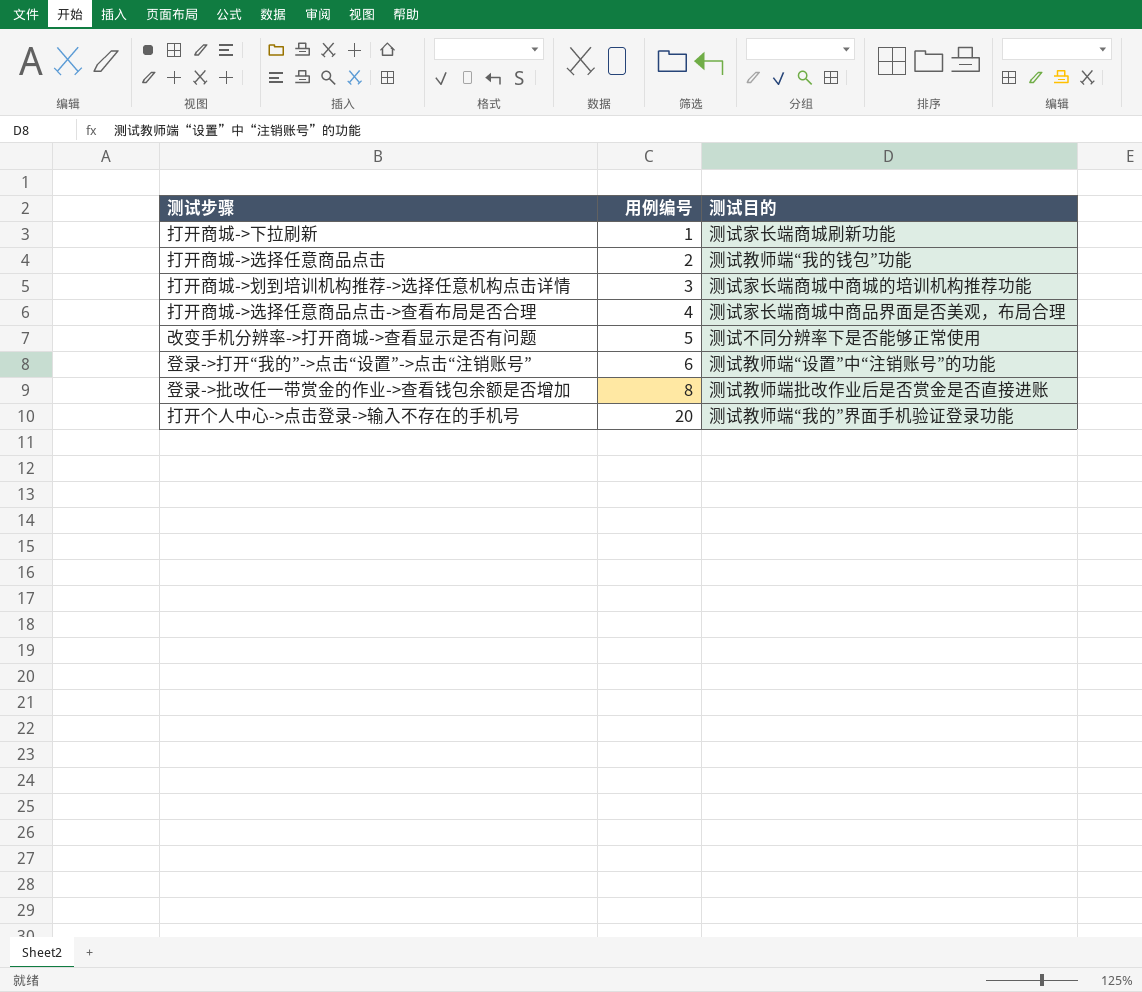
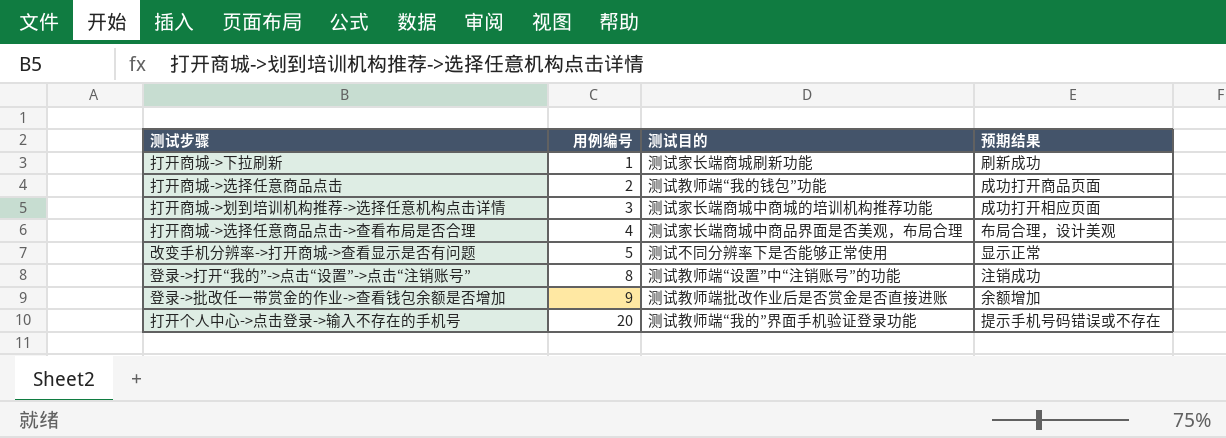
column 预期结果 | position: none -> 4
登录->打开“我的”->点击“设置”->点击“注销账号” | 用例编号: 6 -> 8
登录->批改任一带赏金的作业->查看钱包余额是否增加 | 用例编号: 8 -> 9

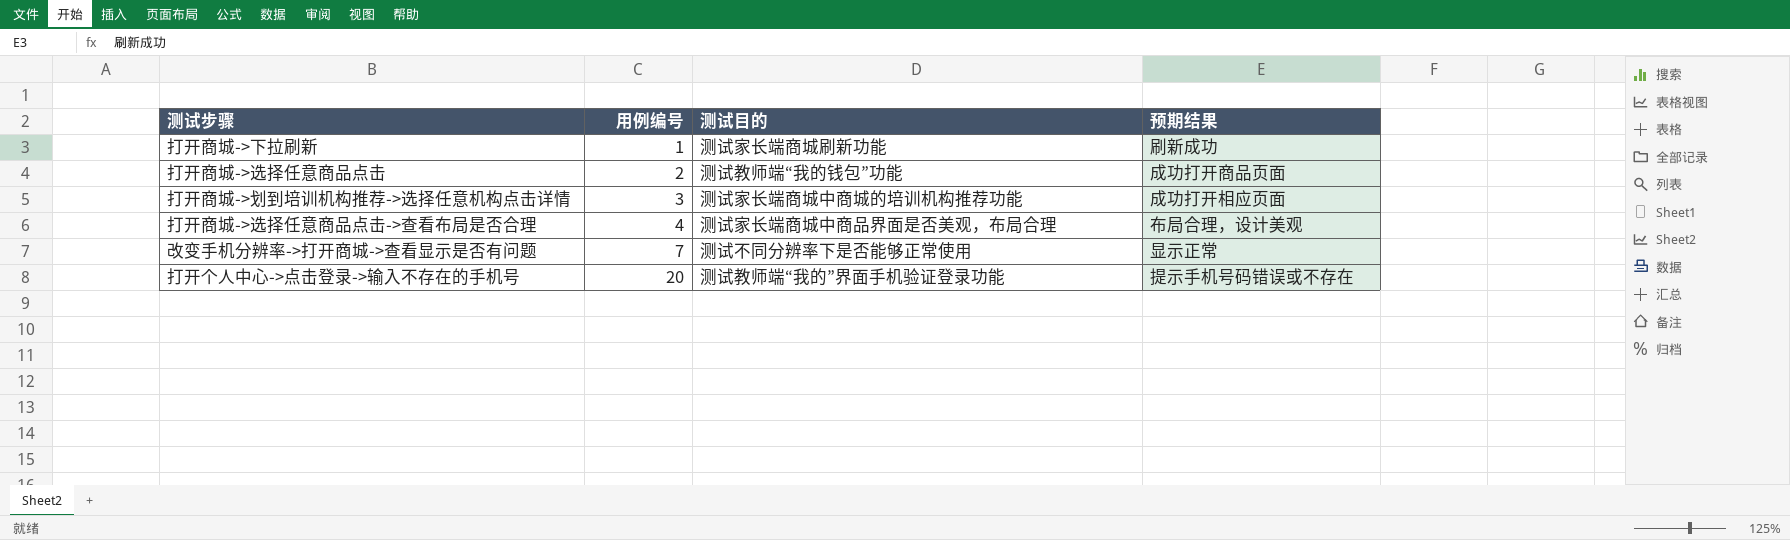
row 登录->打开“我的”->点击“设置”->点击“注销账号”: 8 | 测试教师端“设置”中“注销账号”的功能 | 注销成功 -> none
row 登录->批改任一带赏金的作业->查看钱包余额是否增加: 9 | 测试教师端批改作业后是否赏金是否直接进账 | 余额增加 -> none
改变手机分辨率->打开商城->查看显示是否有问题 | 用例编号: 5 -> 7

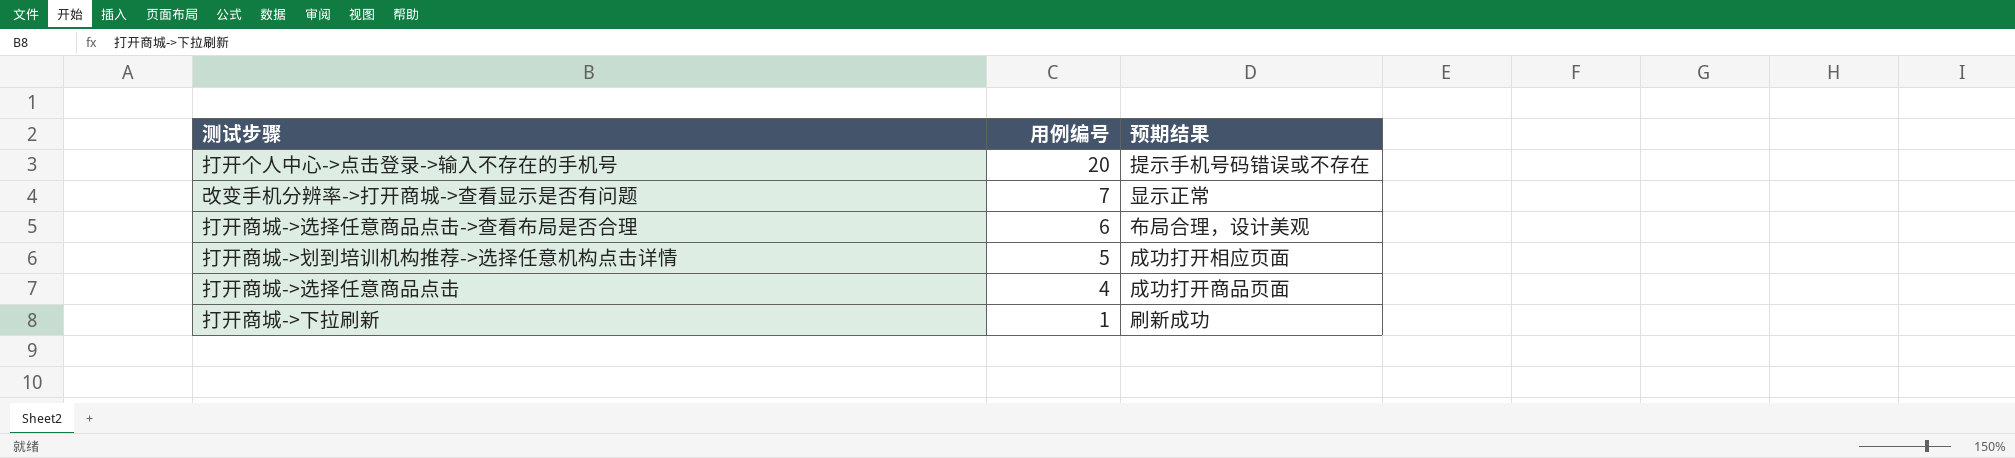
row order: 用例编号 ascending -> 用例编号 descending
column 测试目的 | position: 3 -> none
打开商城->选择任意商品点击->查看布局是否合理 | 用例编号: 4 -> 6
打开商城->划到培训机构推荐->选择任意机构点击详情 | 用例编号: 3 -> 5
打开商城->选择任意商品点击 | 用例编号: 2 -> 4

